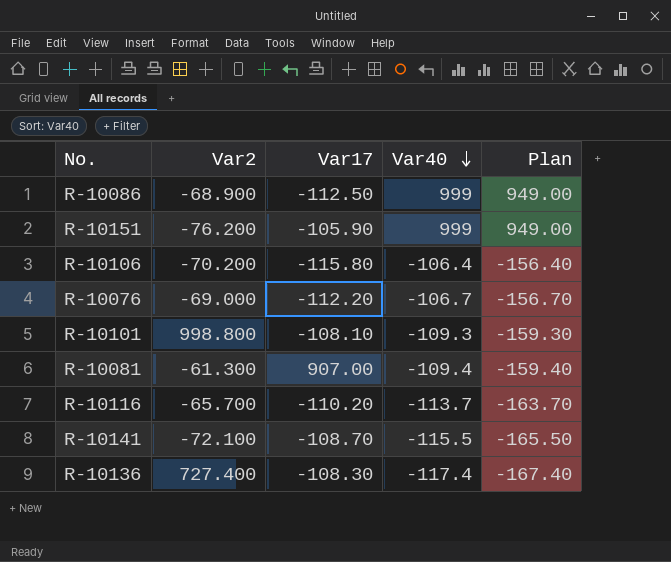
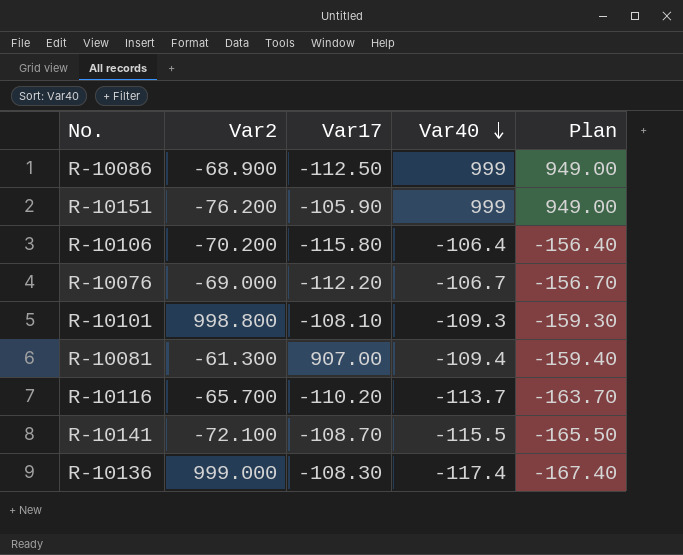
R-10136 | Var2: 727.400 -> 999.000

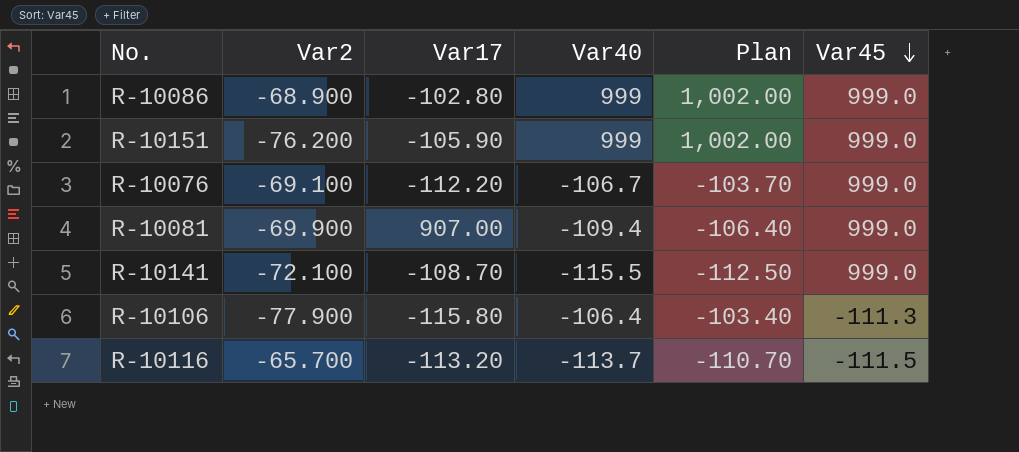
row order: Var40 descending -> Var45 descending
column Plan | formula: [Var40] - 50 -> [Var40] + 3
column Var45 | position: none -> 6
row R-10101: 998.800 | -108.10 | -109.3 | -159.30 -> none
row R-10136: 999.000 | -108.30 | -117.4 | -167.40 -> none
R-10086 | Var17: -112.50 -> -102.80
R-10076 | Var2: -69.000 -> -69.100
R-10081 | Var2: -61.300 -> -69.900
R-10106 | Var2: -70.200 -> -77.900
R-10116 | Var17: -110.20 -> -113.20

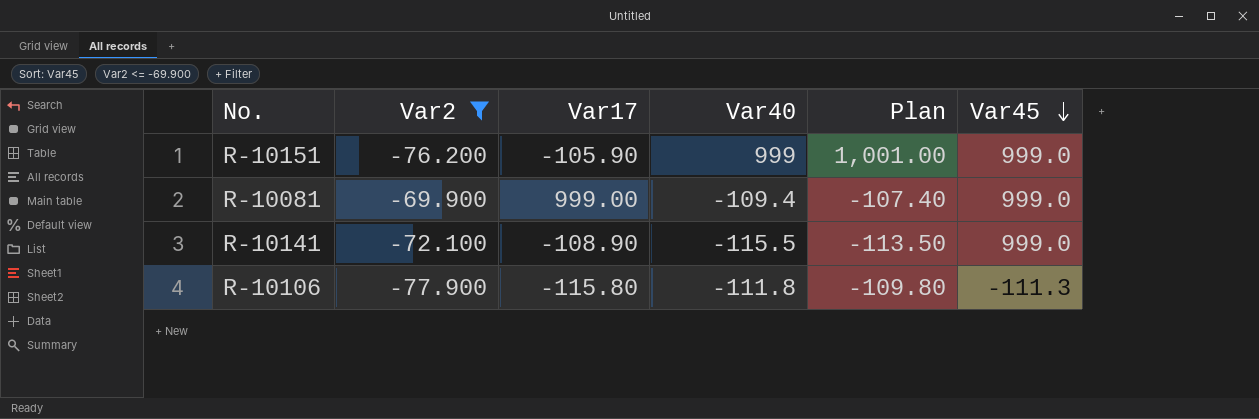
filter: none -> Var2 <= -69.900
column Plan | formula: [Var40] + 3 -> [Var40] + 2
R-10081 | Var17: 907.00 -> 999.00
R-10141 | Var17: -108.70 -> -108.90
R-10106 | Var40: -106.4 -> -111.8

